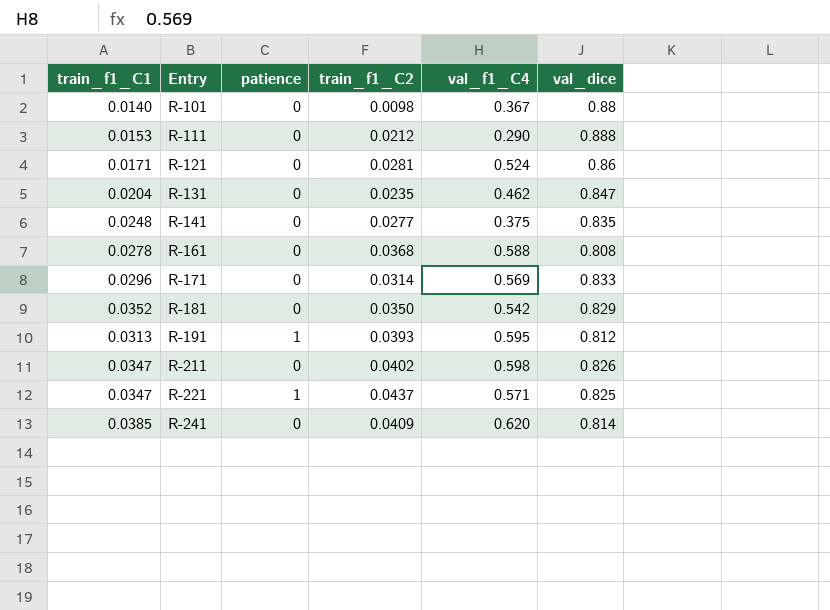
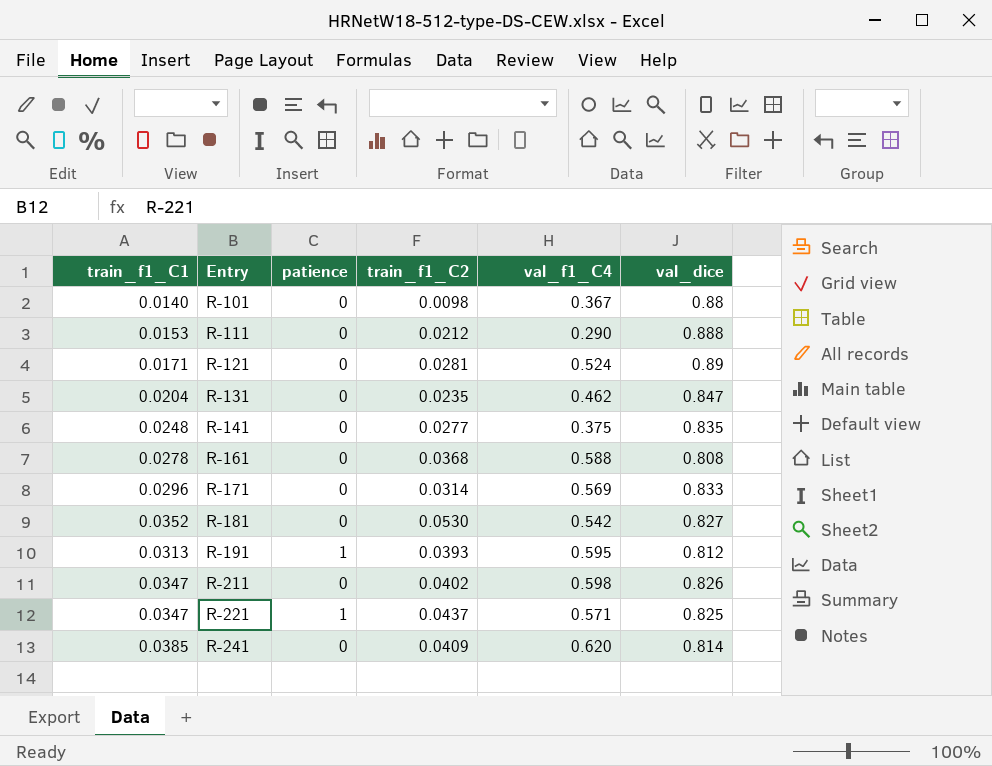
R-121 | val_dice: 0.86 -> 0.89
R-181 | train_f1_C2: 0.0350 -> 0.0530
R-181 | val_dice: 0.829 -> 0.827

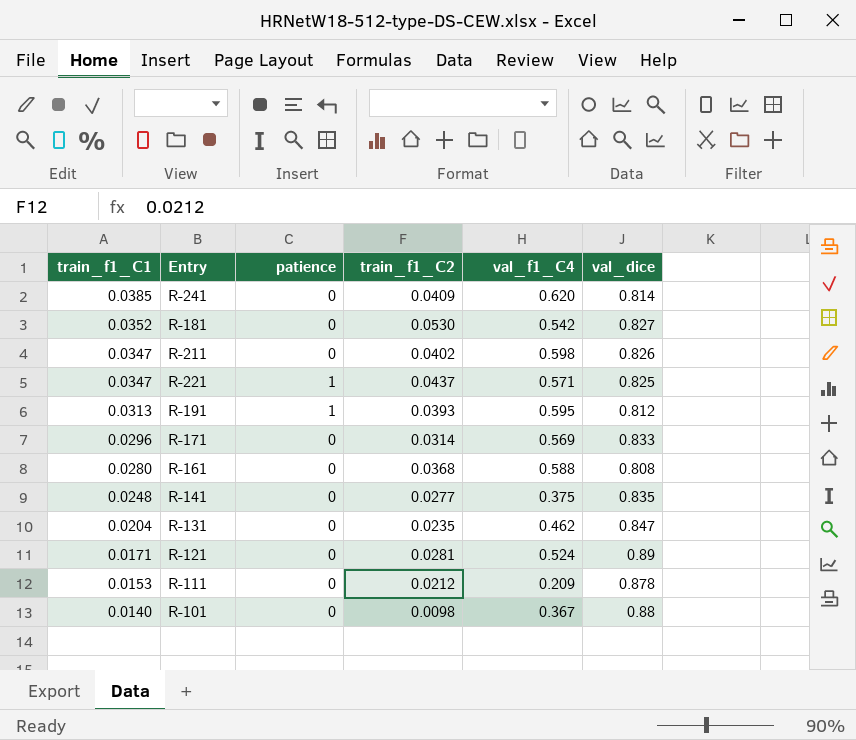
row order: Entry ascending -> train_f1_C1 descending
R-161 | train_f1_C1: 0.0278 -> 0.0280
R-111 | val_f1_C4: 0.290 -> 0.209
R-111 | val_dice: 0.888 -> 0.878

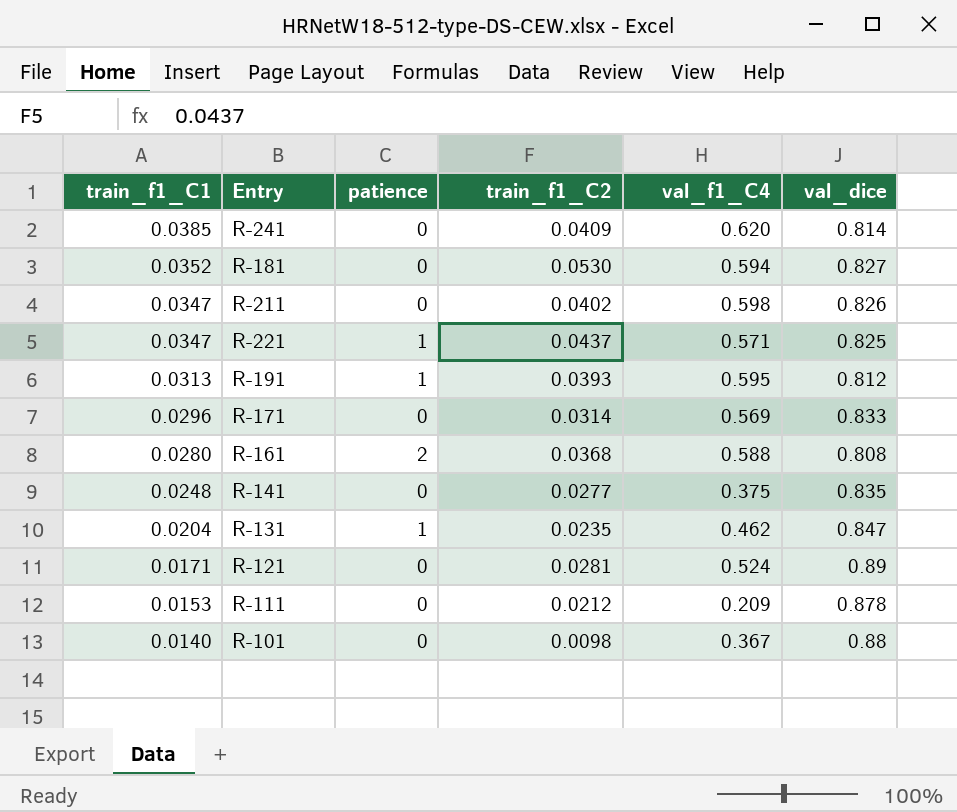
R-181 | val_f1_C4: 0.542 -> 0.594
R-161 | patience: 0 -> 2
R-131 | patience: 0 -> 1

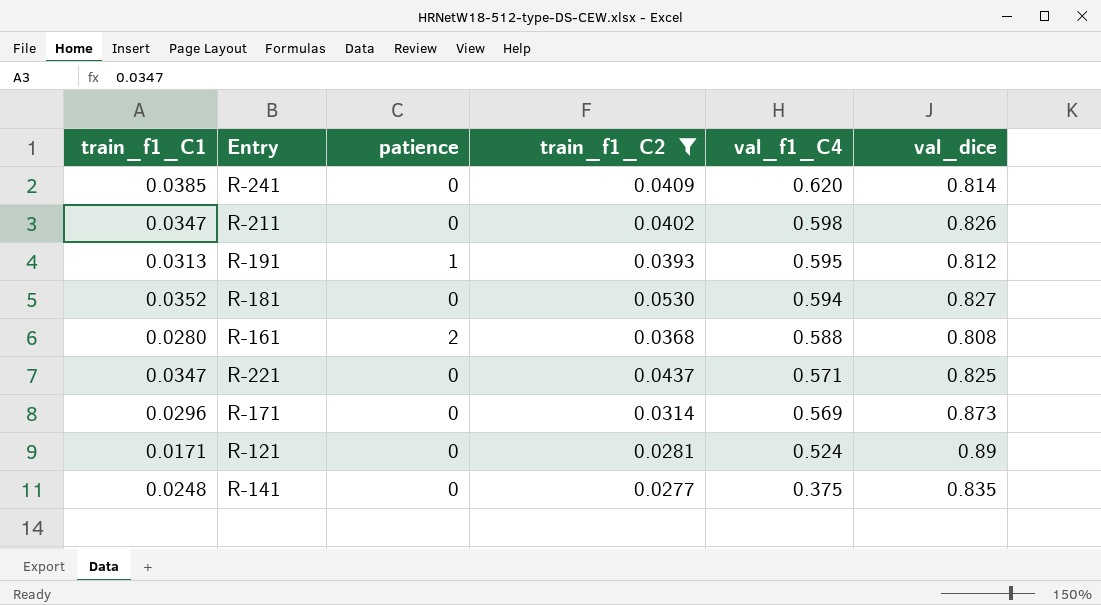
filter: none -> train_f1_C2 >= 0.0277
row order: train_f1_C1 descending -> val_f1_C4 descending
R-221 | patience: 1 -> 0
R-171 | val_dice: 0.833 -> 0.873

